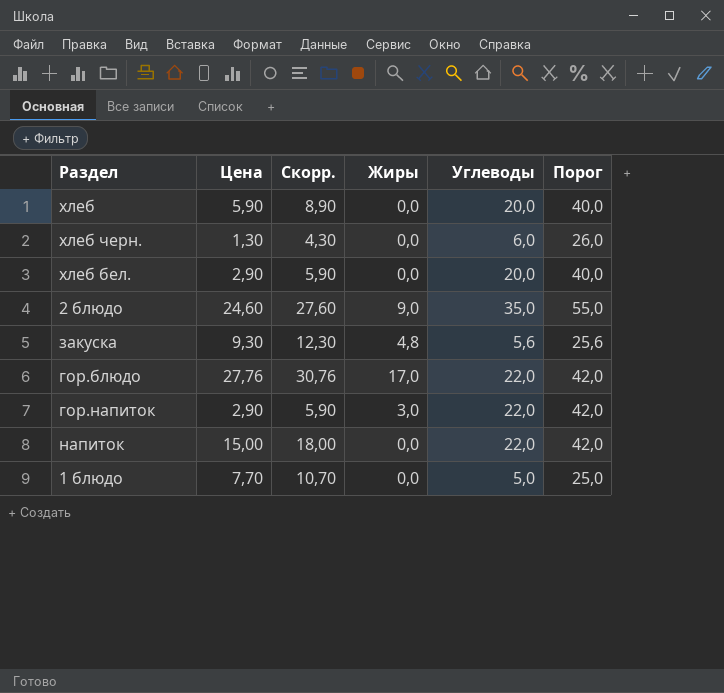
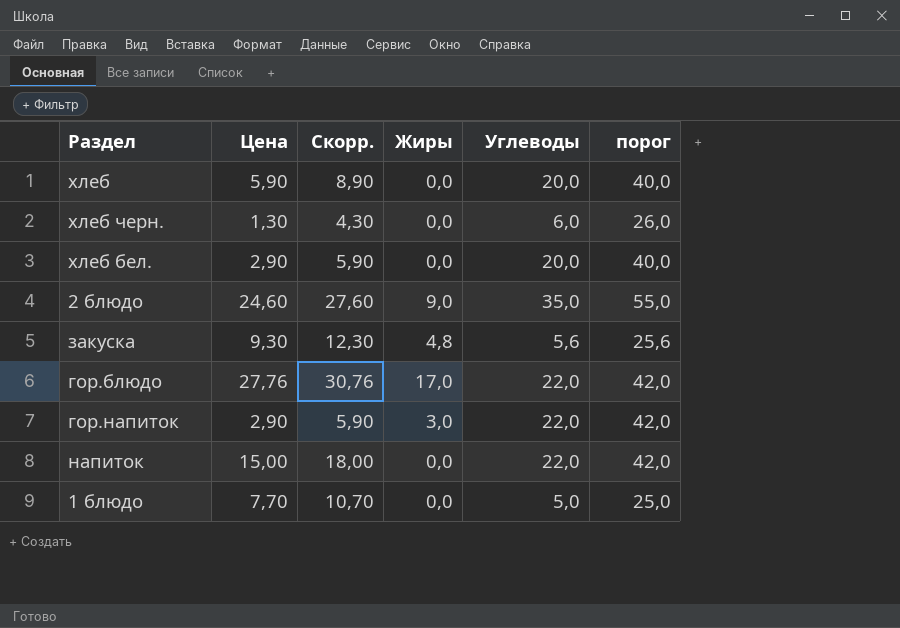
column name: Порог -> порог

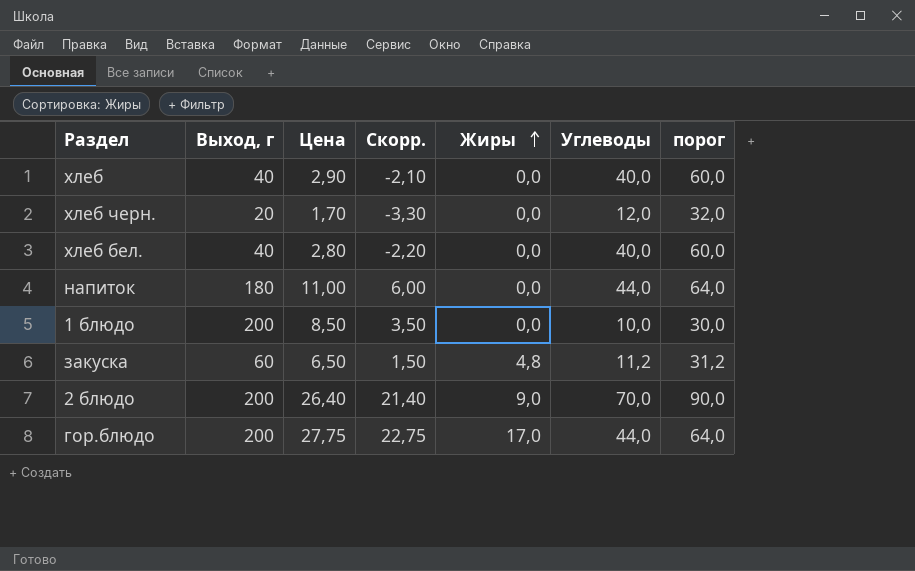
row order: none -> Жиры ascending
column Выход, г | position: none -> 2
column Скорр. | formula: [Цена] + 3 -> [Цена] - 5
row гор.напиток: 2,90 | 5,90 | 3,0 | 22,0 | 42,0 -> none
хлеб | Цена: 5,90 -> 2,90
хлеб | Углеводы: 20,0 -> 40,0
хлеб | порог: 40,0 -> 60,0
хлеб черн. | Цена: 1,30 -> 1,70
хлеб черн. | Углеводы: 6,0 -> 12,0
хлеб черн. | порог: 26,0 -> 32,0
хлеб бел. | Цена: 2,90 -> 2,80
хлеб бел. | Углеводы: 20,0 -> 40,0
хлеб бел. | порог: 40,0 -> 60,0
напиток | Цена: 15,00 -> 11,00
напиток | Углеводы: 22,0 -> 44,0
напиток | порог: 42,0 -> 64,0
1 блюдо | Цена: 7,70 -> 8,50
1 блюдо | Углеводы: 5,0 -> 10,0
1 блюдо | порог: 25,0 -> 30,0
закуска | Цена: 9,30 -> 6,50
закуска | Углеводы: 5,6 -> 11,2
закуска | порог: 25,6 -> 31,2
2 блюдо | Цена: 24,60 -> 26,40
2 блюдо | Углеводы: 35,0 -> 70,0
2 блюдо | порог: 55,0 -> 90,0
гор.блюдо | Цена: 27,76 -> 27,75
гор.блюдо | Углеводы: 22,0 -> 44,0
гор.блюдо | порог: 42,0 -> 64,0

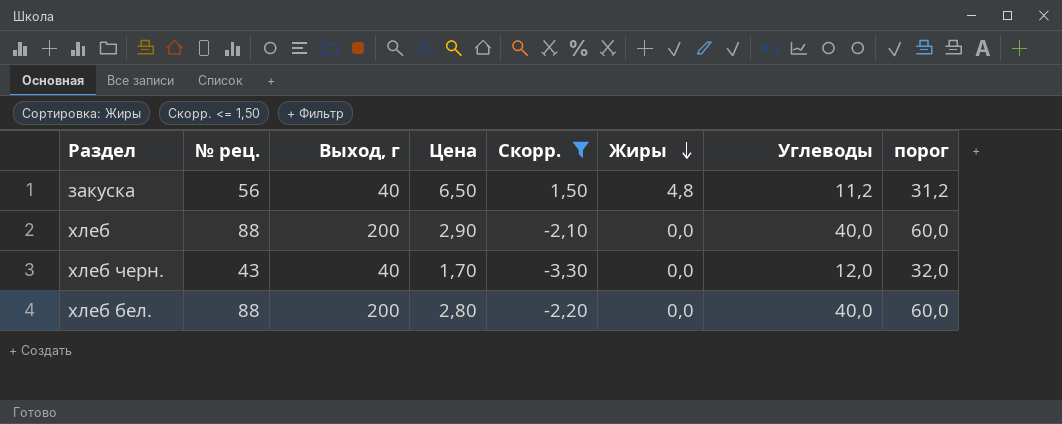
filter: none -> Скорр. <= 1,50
row order: Жиры ascending -> Жиры descending
column № рец. | position: none -> 2
закуска | Выход, г: 60 -> 40
хлеб | Выход, г: 40 -> 200
хлеб черн. | Выход, г: 20 -> 40
хлеб бел. | Выход, г: 40 -> 200

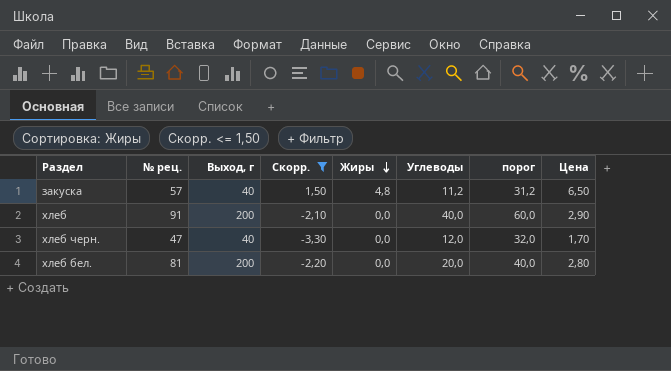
column Цена | position: 4 -> 8
закуска | № рец.: 56 -> 57
хлеб | № рец.: 88 -> 91
хлеб черн. | № рец.: 43 -> 47
хлеб бел. | № рец.: 88 -> 81
хлеб бел. | Углеводы: 40,0 -> 20,0
хлеб бел. | порог: 60,0 -> 40,0

